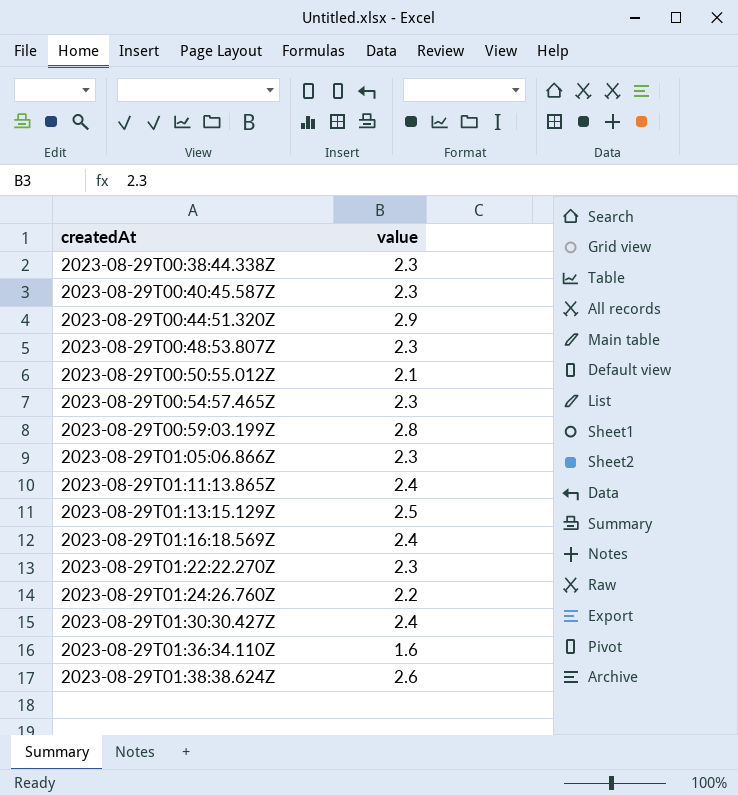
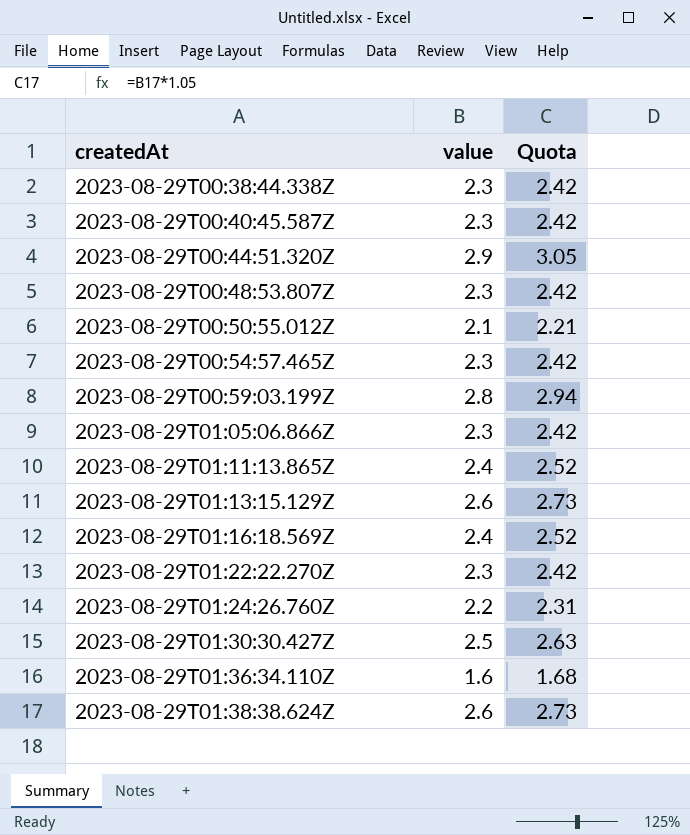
column Quota | formula: none -> [value] * 1.05
2023-08-29T01:13:15.129Z | value: 2.5 -> 2.6
2023-08-29T01:30:30.427Z | value: 2.4 -> 2.5

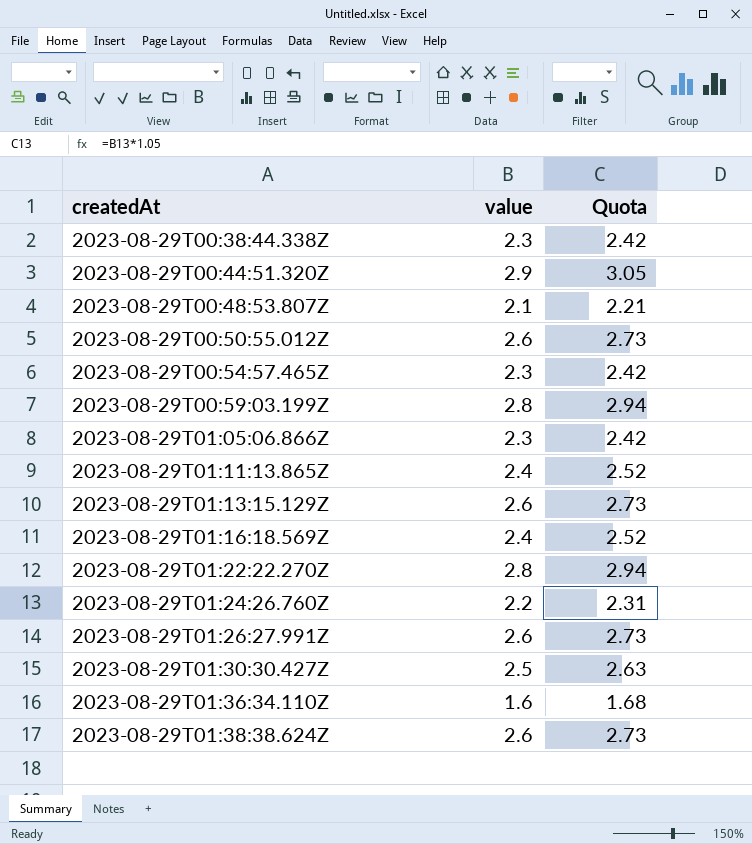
row 2023-08-29T00:40:45.587Z: 2.3 | 2.42 -> none
2023-08-29T00:48:53.807Z | value: 2.3 -> 2.1
2023-08-29T00:48:53.807Z | Quota: 2.42 -> 2.21
2023-08-29T00:50:55.012Z | value: 2.1 -> 2.6
2023-08-29T00:50:55.012Z | Quota: 2.21 -> 2.73
2023-08-29T01:22:22.270Z | value: 2.3 -> 2.8
2023-08-29T01:22:22.270Z | Quota: 2.42 -> 2.94
row 2023-08-29T01:26:27.991Z: none -> 2.6 | 2.73

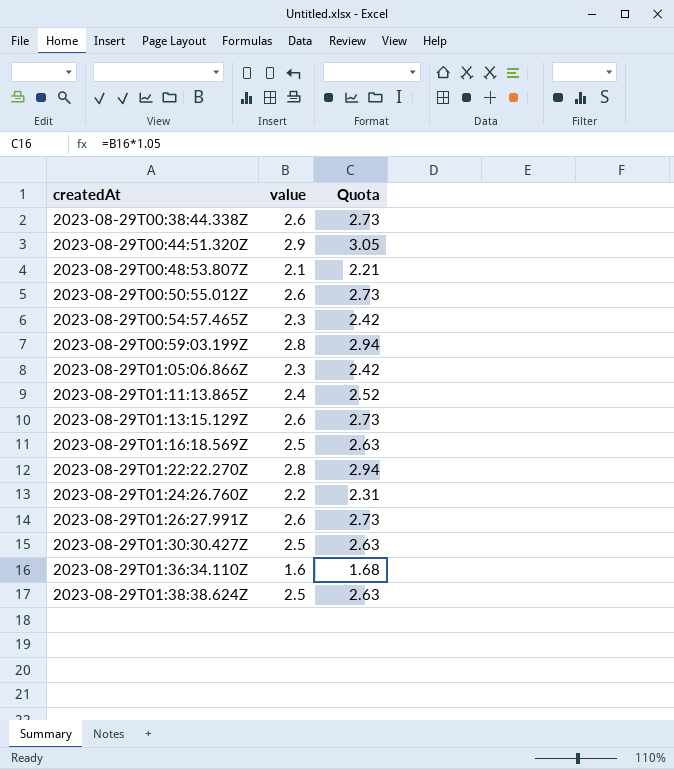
2023-08-29T00:38:44.338Z | value: 2.3 -> 2.6
2023-08-29T00:38:44.338Z | Quota: 2.42 -> 2.73
2023-08-29T01:16:18.569Z | value: 2.4 -> 2.5
2023-08-29T01:16:18.569Z | Quota: 2.52 -> 2.63
2023-08-29T01:38:38.624Z | value: 2.6 -> 2.5
2023-08-29T01:38:38.624Z | Quota: 2.73 -> 2.63

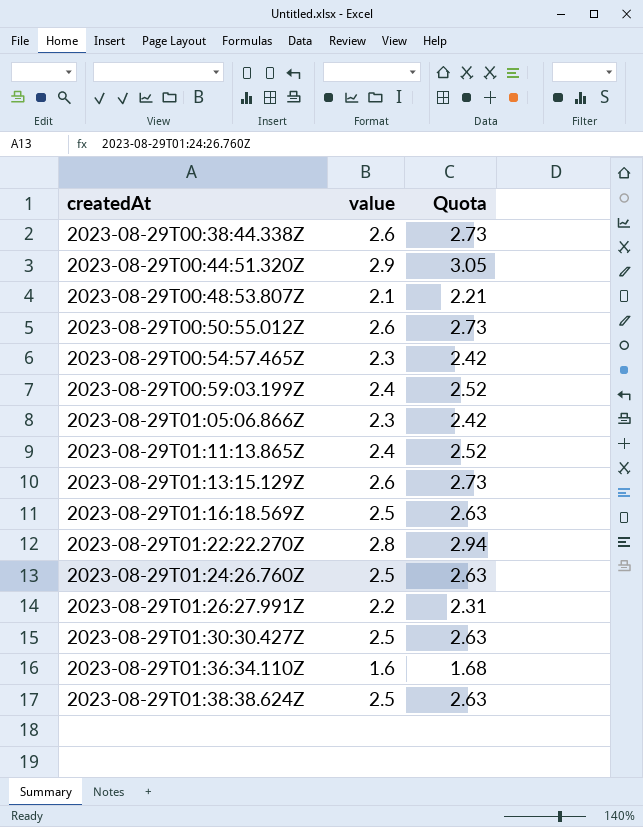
2023-08-29T00:59:03.199Z | value: 2.8 -> 2.4
2023-08-29T00:59:03.199Z | Quota: 2.94 -> 2.52
2023-08-29T01:24:26.760Z | value: 2.2 -> 2.5
2023-08-29T01:24:26.760Z | Quota: 2.31 -> 2.63
2023-08-29T01:26:27.991Z | value: 2.6 -> 2.2
2023-08-29T01:26:27.991Z | Quota: 2.73 -> 2.31

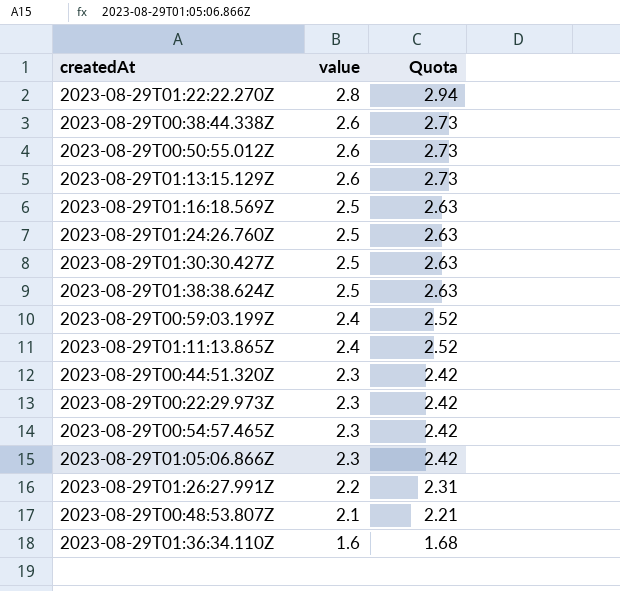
row order: createdAt ascending -> value descending
2023-08-29T00:44:51.320Z | value: 2.9 -> 2.3
2023-08-29T00:44:51.320Z | Quota: 3.05 -> 2.42
row 2023-08-29T00:22:29.973Z: none -> 2.3 | 2.42

